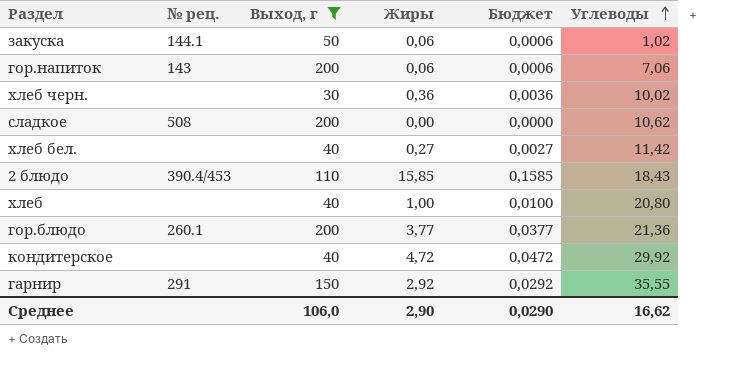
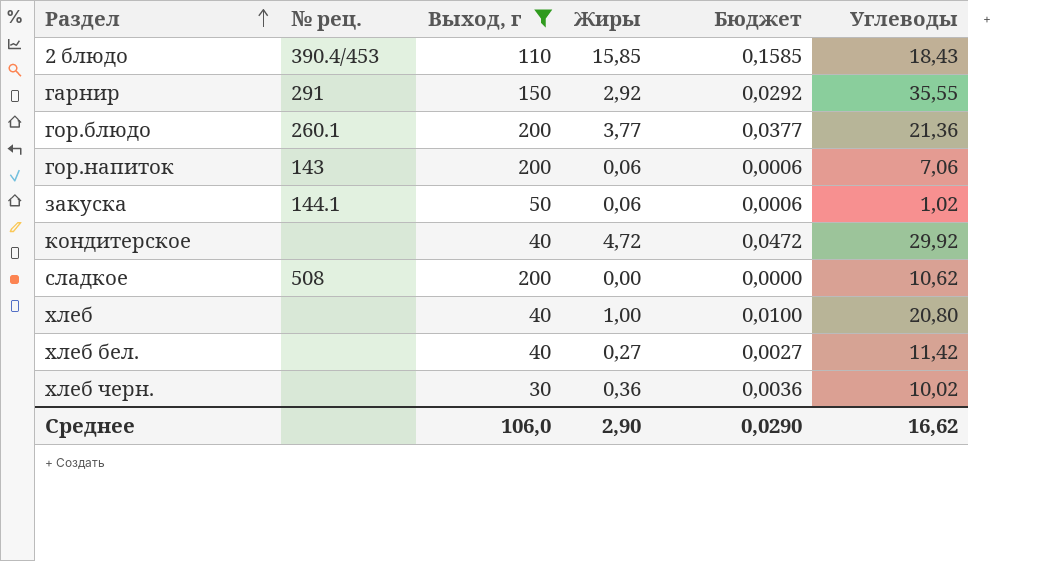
row order: Углеводы ascending -> Раздел ascending

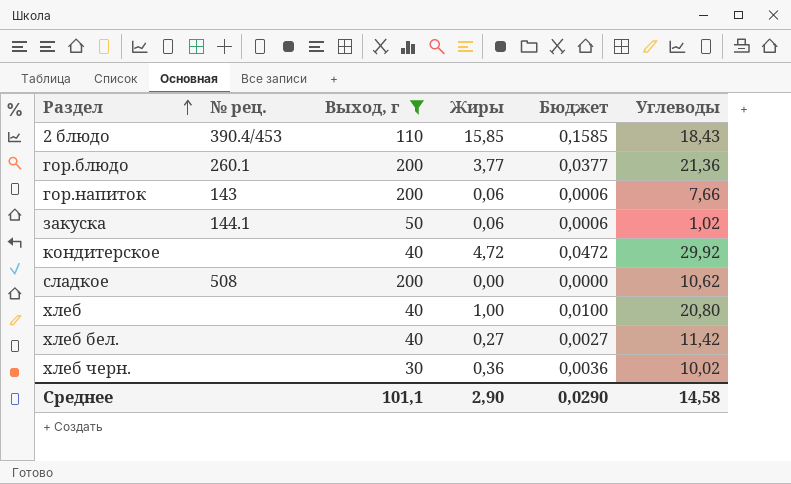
row гарнир: 291 | 150 | 2,92 | 0,0292 | 35,55 -> none
гор.напиток | Углеводы: 7,06 -> 7,66
Среднее | Выход, г: 106,0 -> 101,1
Среднее | Углеводы: 16,62 -> 14,58

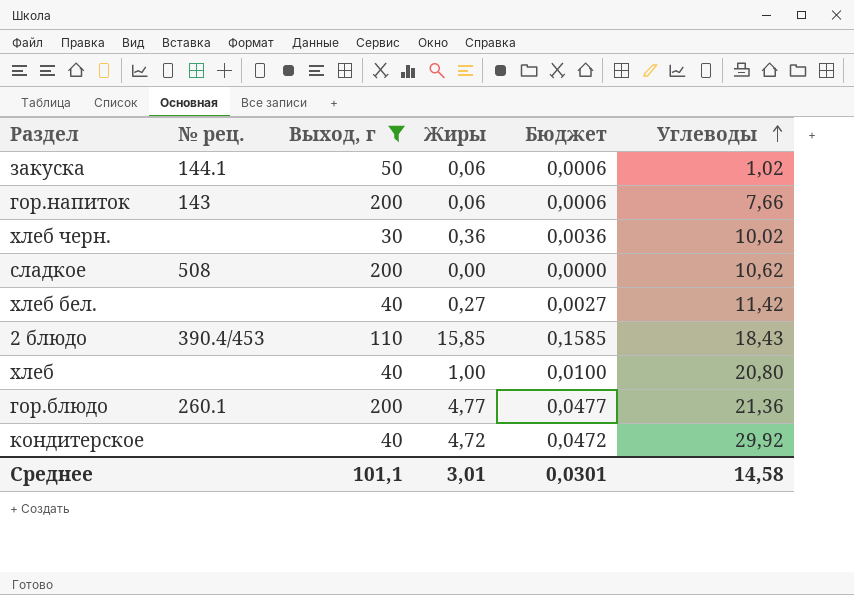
row order: Раздел ascending -> Углеводы ascending
гор.блюдо | Жиры: 3,77 -> 4,77
гор.блюдо | Бюджет: 0,0377 -> 0,0477
Среднее | Жиры: 2,90 -> 3,01
Среднее | Бюджет: 0,0290 -> 0,0301

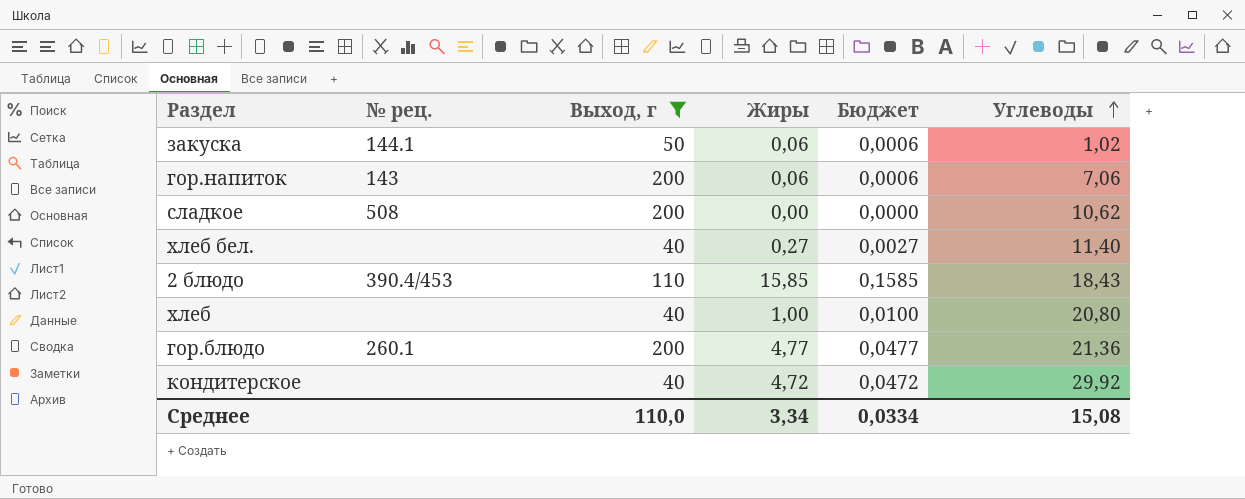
row хлеб черн.: none | 30 | 0,36 | 0,0036 | 10,02 -> none
гор.напиток | Углеводы: 7,66 -> 7,06
хлеб бел. | Углеводы: 11,42 -> 11,40
Среднее | Выход, г: 101,1 -> 110,0
Среднее | Жиры: 3,01 -> 3,34
Среднее | Бюджет: 0,0301 -> 0,0334
Среднее | Углеводы: 14,58 -> 15,08

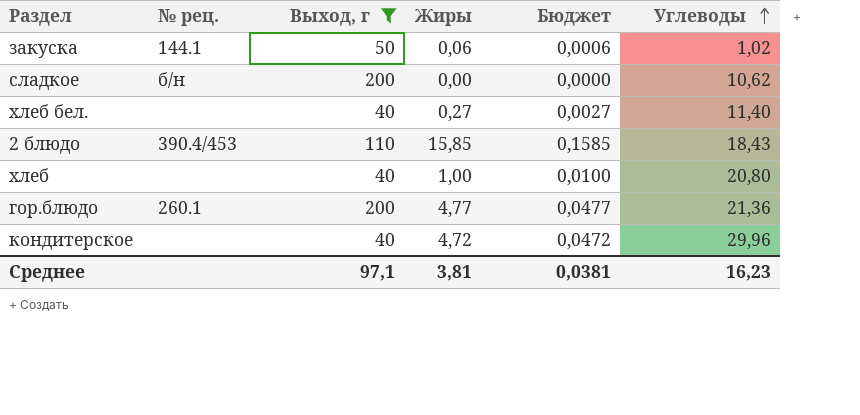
row гор.напиток: 143 | 200 | 0,06 | 0,0006 | 7,06 -> none
сладкое | № рец.: 508 -> б/н
кондитерское | Углеводы: 29,92 -> 29,96
Среднее | Выход, г: 110,0 -> 97,1
Среднее | Жиры: 3,34 -> 3,81
Среднее | Бюджет: 0,0334 -> 0,0381
Среднее | Углеводы: 15,08 -> 16,23

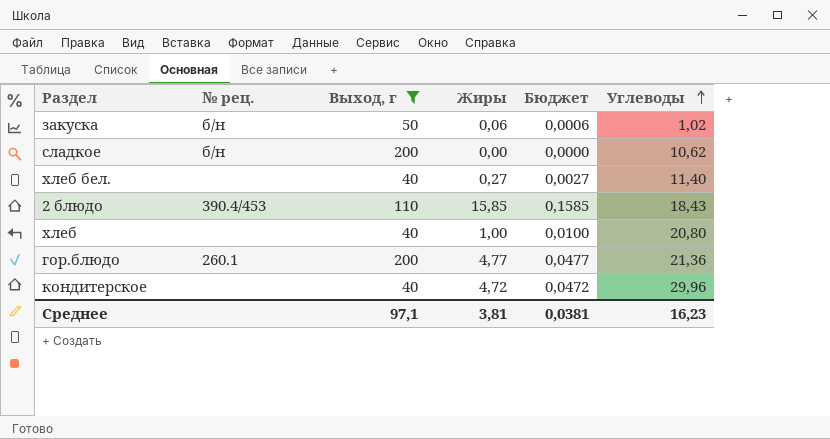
закуска | № рец.: 144.1 -> б/н

